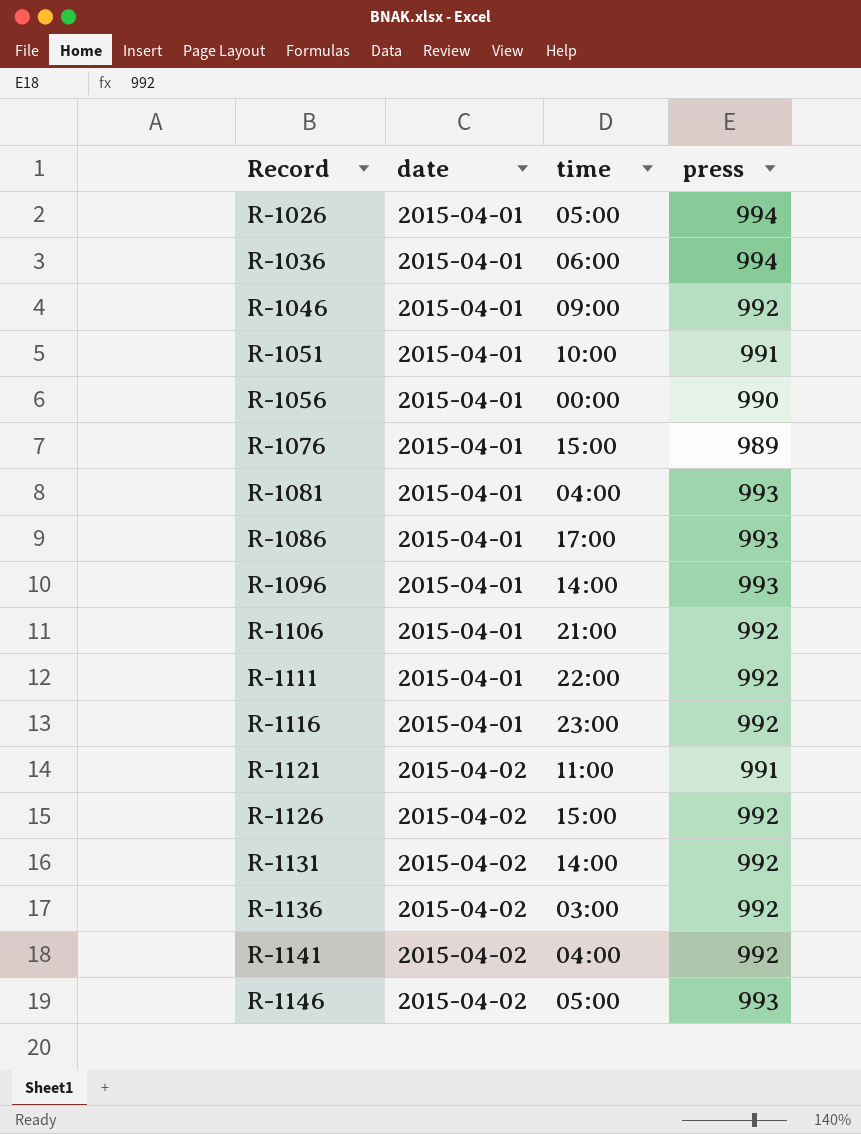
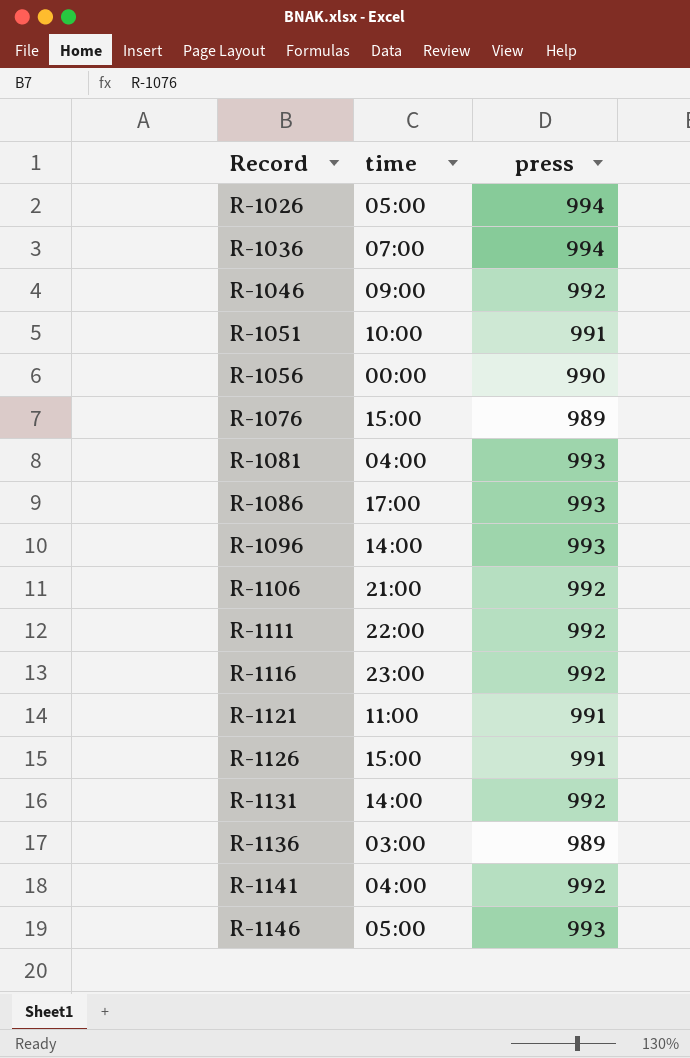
column date | position: 2 -> none
R-1036 | time: 06:00 -> 07:00
R-1126 | press: 992 -> 991
R-1136 | press: 992 -> 989

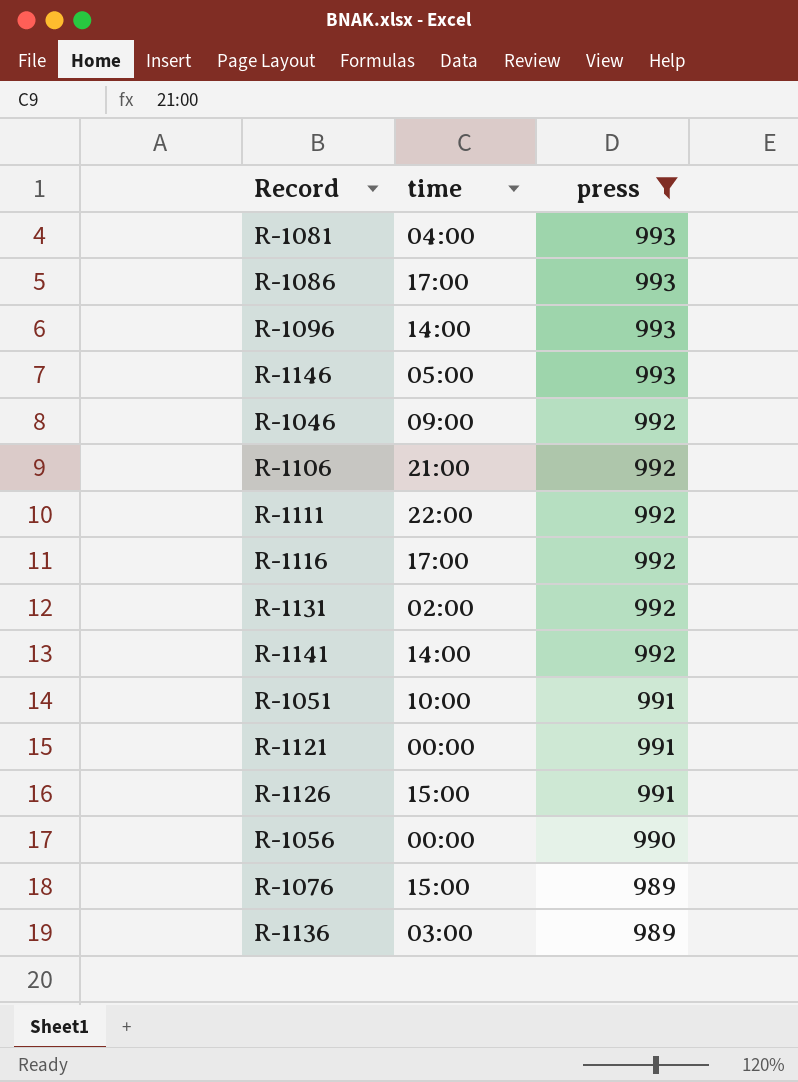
filter: none -> press != 994
row order: Record ascending -> press descending
R-1116 | time: 23:00 -> 17:00
R-1131 | time: 14:00 -> 02:00
R-1141 | time: 04:00 -> 14:00
R-1121 | time: 11:00 -> 00:00

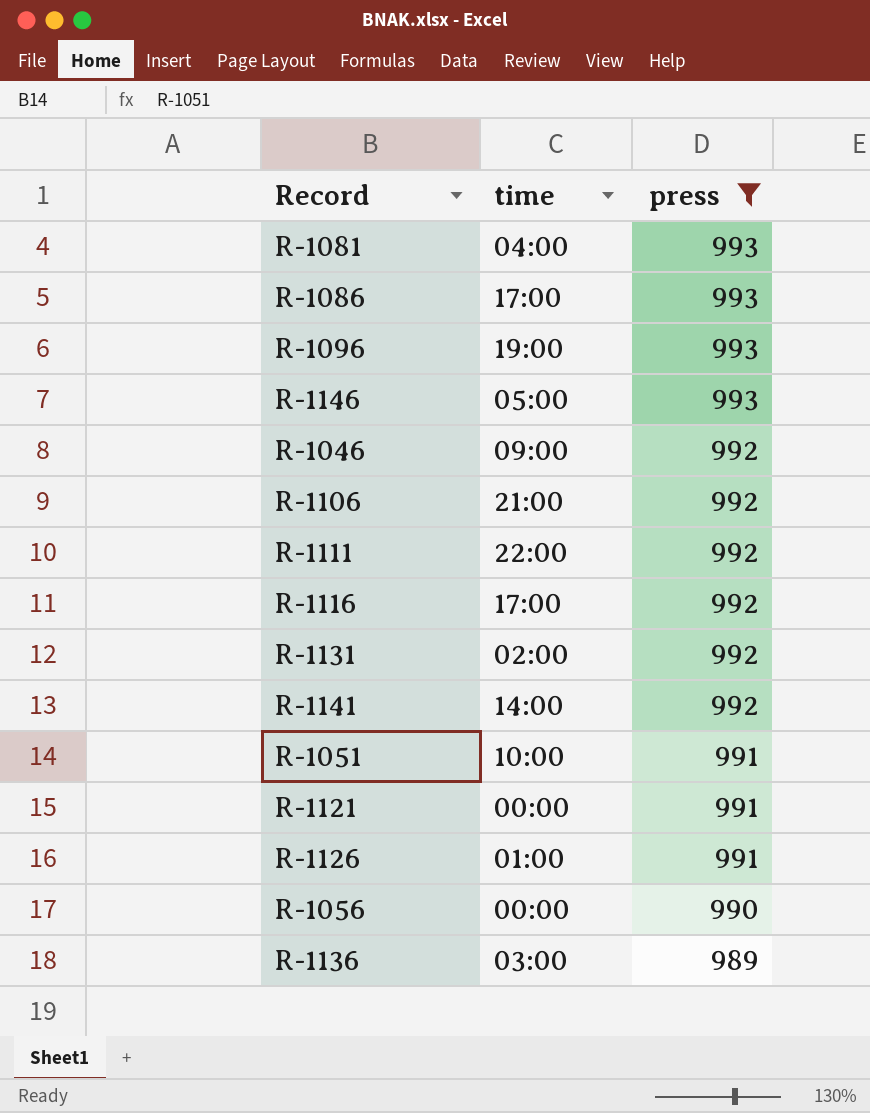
row R-1076: 15:00 | 989 -> none
R-1096 | time: 14:00 -> 19:00
R-1126 | time: 15:00 -> 01:00

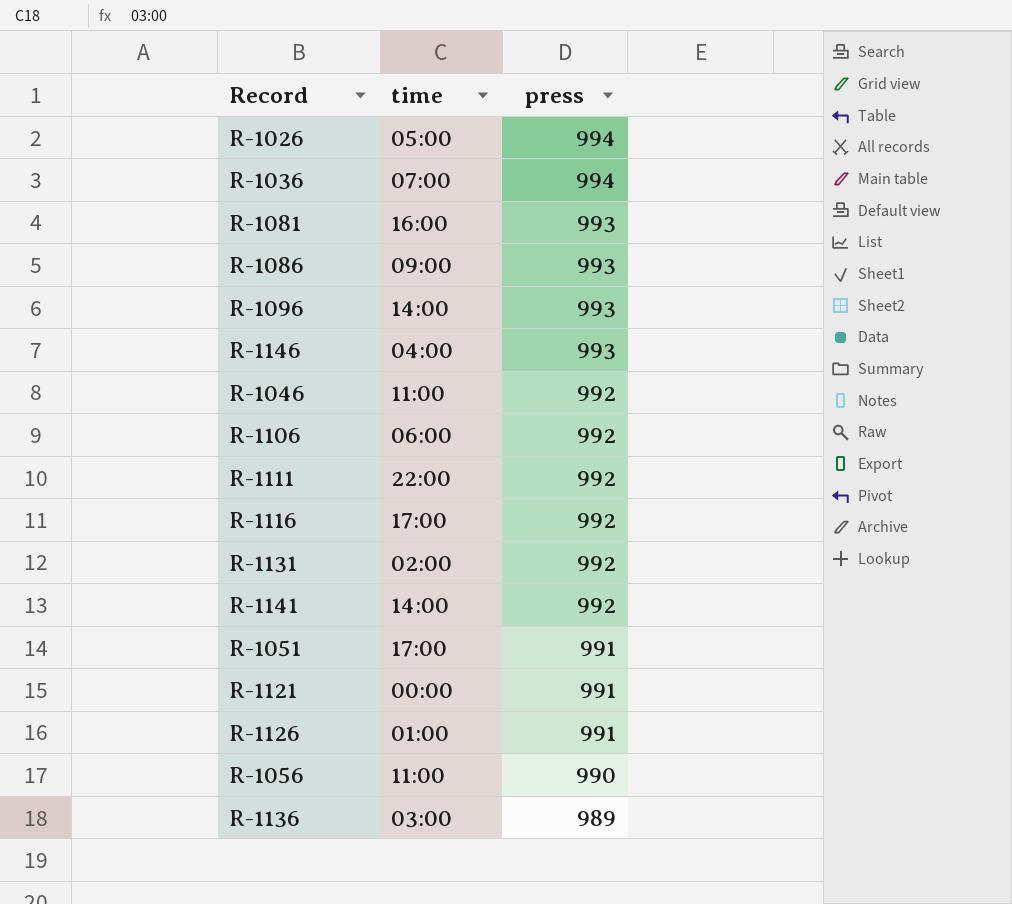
filter: press != 994 -> none
R-1081 | time: 04:00 -> 16:00
R-1086 | time: 17:00 -> 09:00
R-1096 | time: 19:00 -> 14:00
R-1146 | time: 05:00 -> 04:00
R-1046 | time: 09:00 -> 11:00
R-1106 | time: 21:00 -> 06:00
R-1051 | time: 10:00 -> 17:00
R-1056 | time: 00:00 -> 11:00

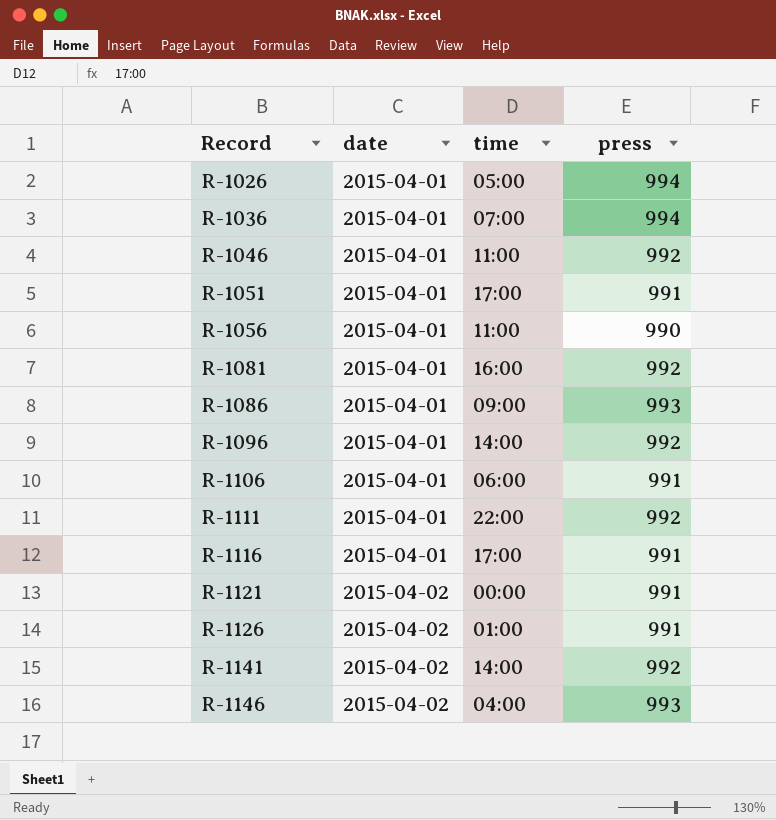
row order: press descending -> Record ascending
column date | position: none -> 2
row R-1131: 02:00 | 992 -> none
row R-1136: 03:00 | 989 -> none
R-1081 | press: 993 -> 992
R-1096 | press: 993 -> 992
R-1106 | press: 992 -> 991
R-1116 | press: 992 -> 991

